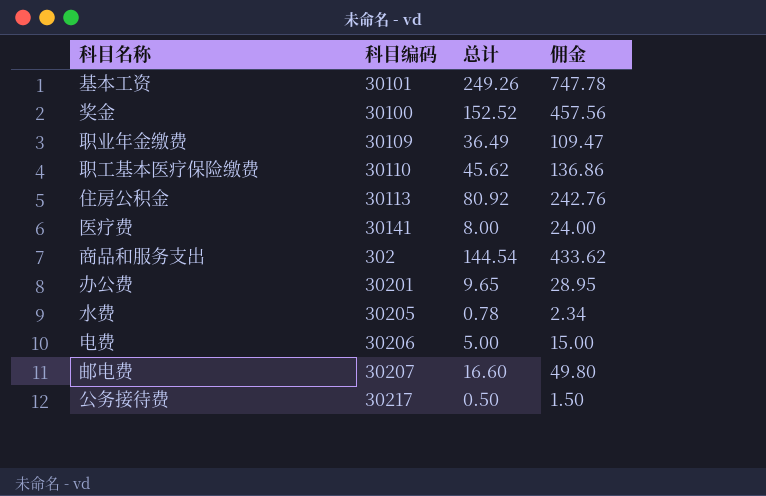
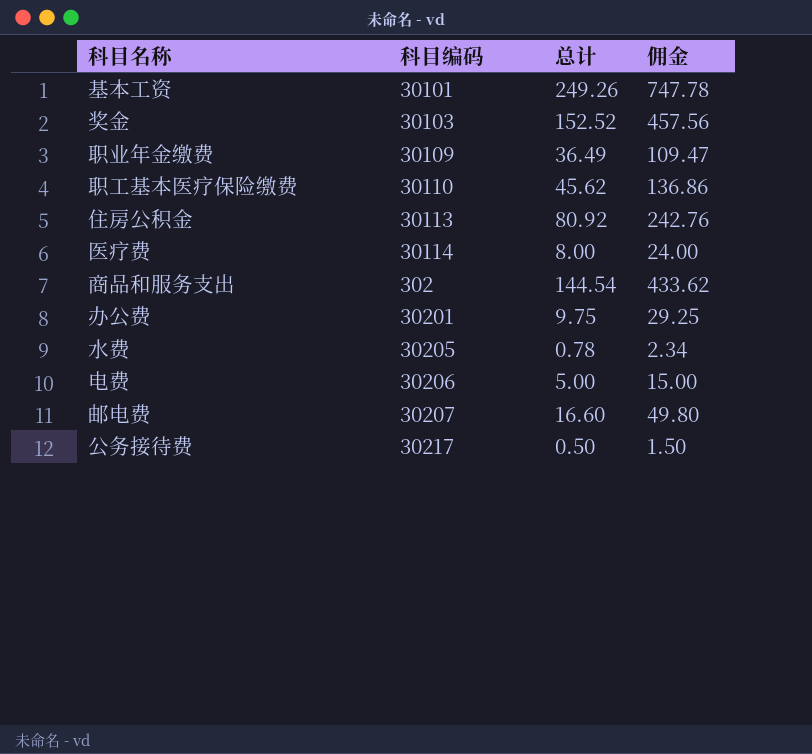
奖金 | 科目编码: 30100 -> 30103
医疗费 | 科目编码: 30141 -> 30114
办公费 | 总计: 9.65 -> 9.75
办公费 | 佣金: 28.95 -> 29.25

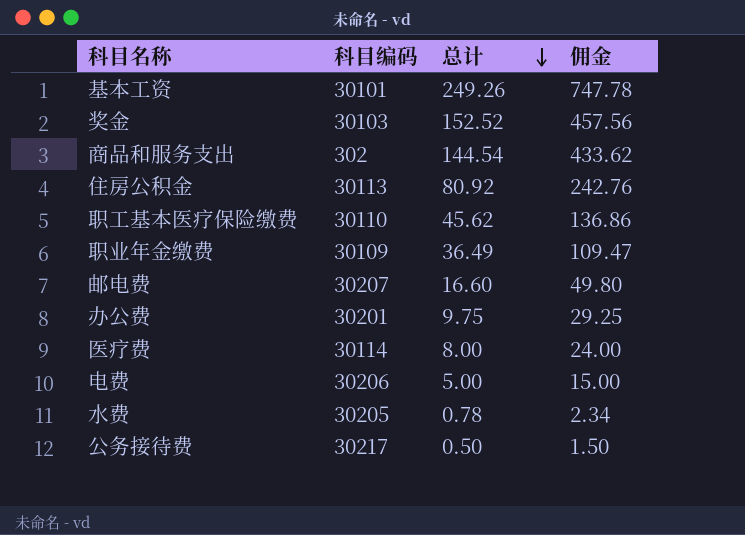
row order: none -> 总计 descending

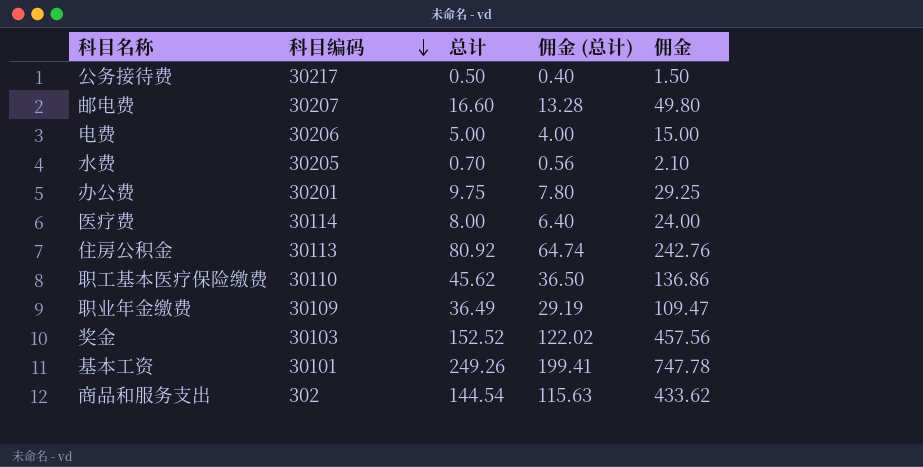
row order: 总计 descending -> 科目编码 descending
column 佣金 (总计) | formula: none -> [总计] * 0.8
水费 | 总计: 0.78 -> 0.70
水费 | 佣金: 2.34 -> 2.10

